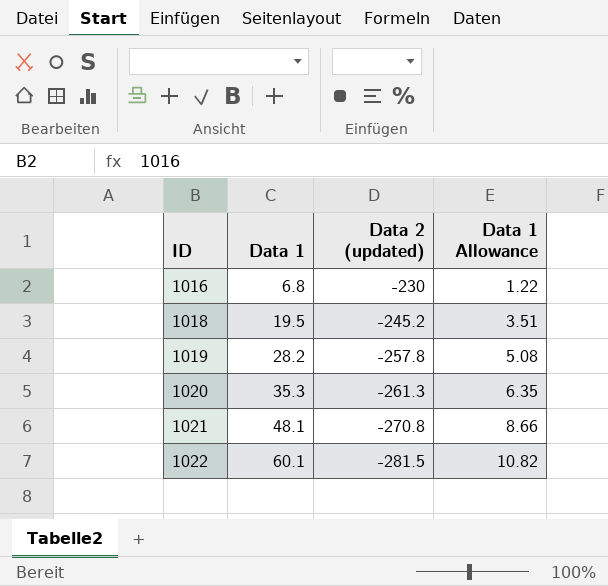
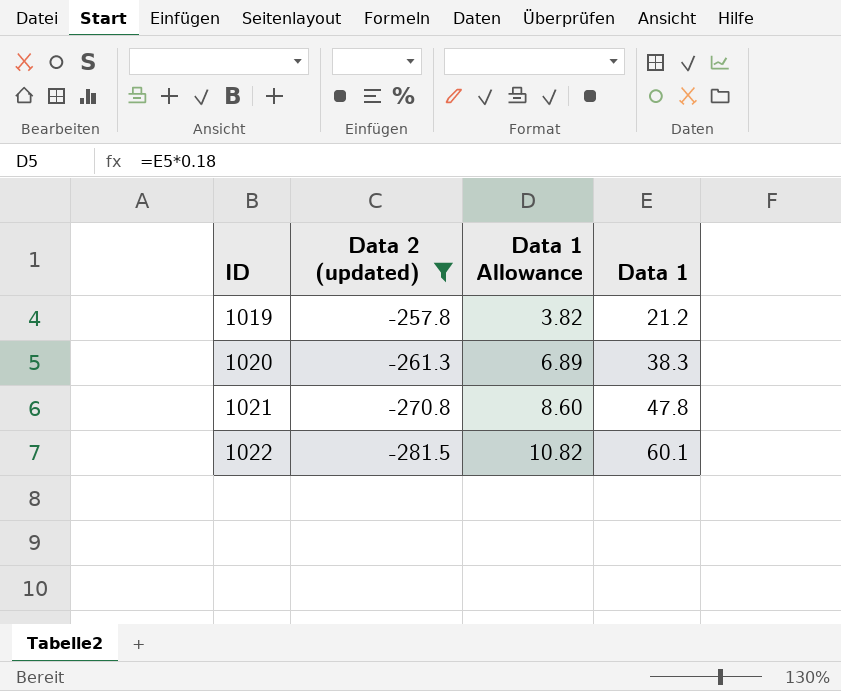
filter: none -> Data 2 (updated) <= -257.8
column Data 1 | position: 2 -> 4
1019 | Data 1 Allowance: 5.08 -> 3.82
1019 | Data 1: 28.2 -> 21.2
1020 | Data 1 Allowance: 6.35 -> 6.89
1020 | Data 1: 35.3 -> 38.3
1021 | Data 1 Allowance: 8.66 -> 8.60
1021 | Data 1: 48.1 -> 47.8

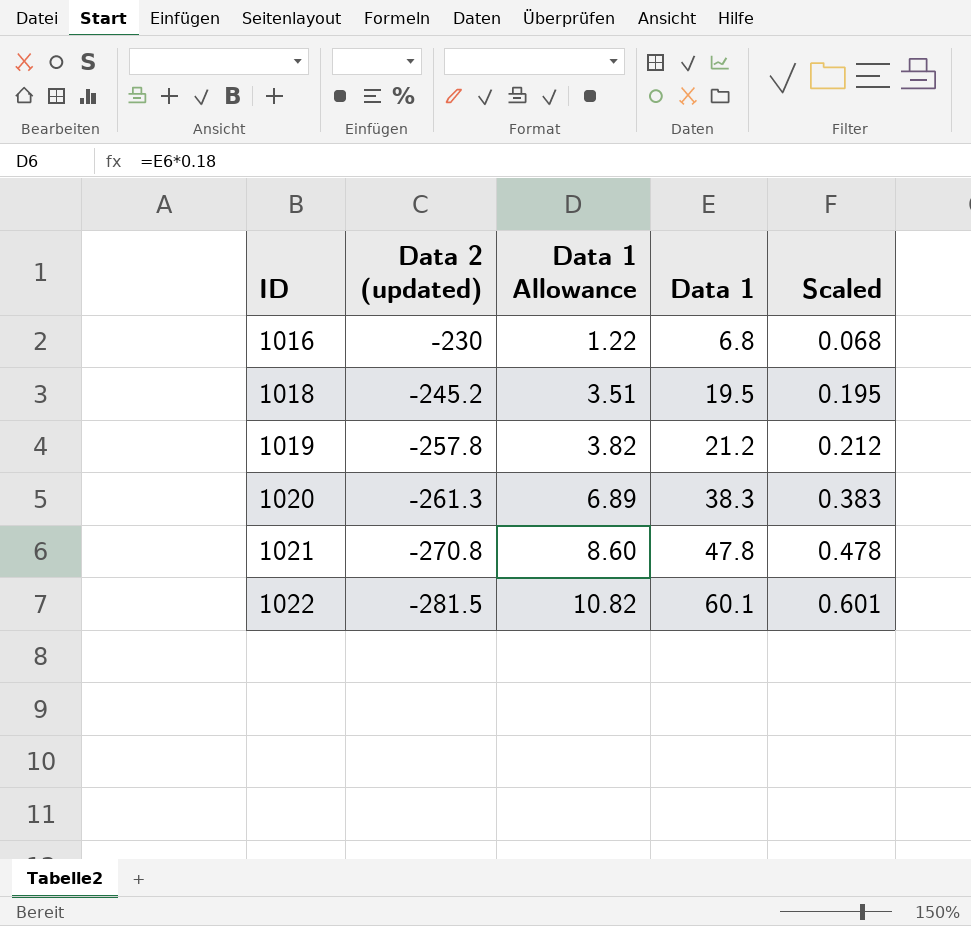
filter: Data 2 (updated) <= -257.8 -> none
column Scaled | formula: none -> [Data 1] * 0.01

